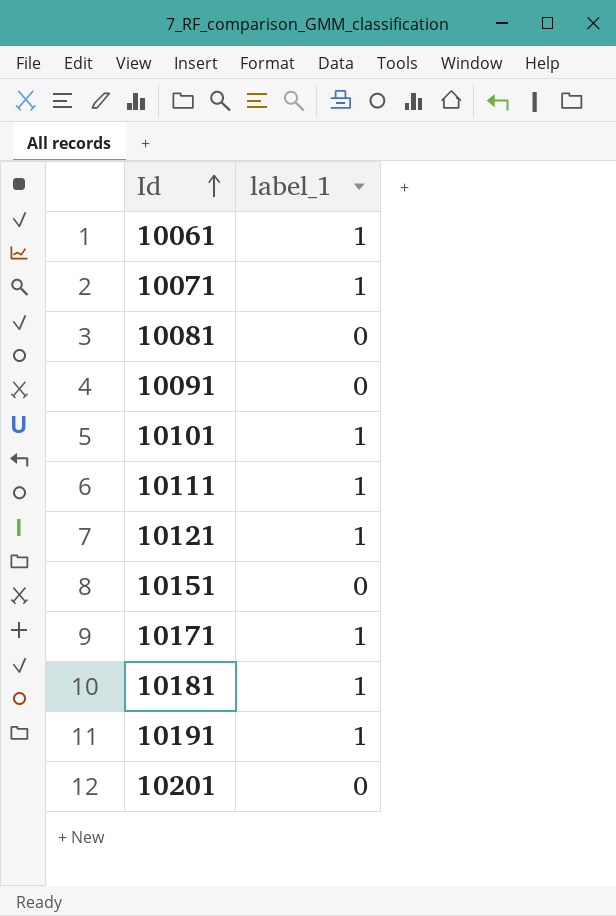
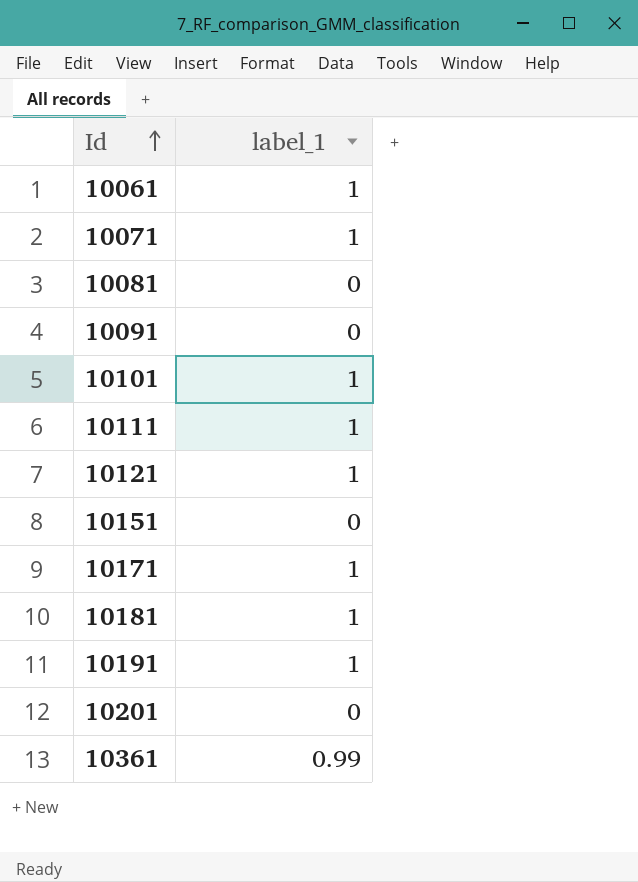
row 10361: none -> 0.99

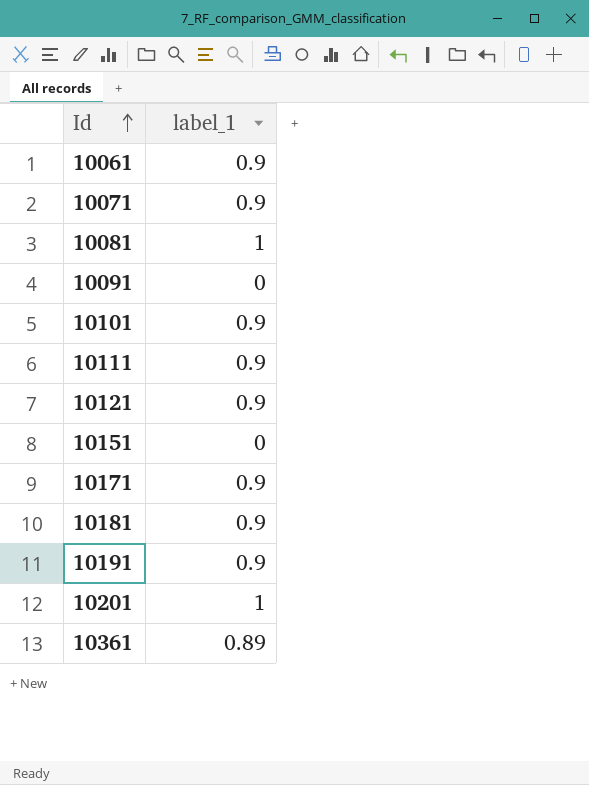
10061 | label_1: 1 -> 0.9
10071 | label_1: 1 -> 0.9
10081 | label_1: 0 -> 1
10101 | label_1: 1 -> 0.9
10111 | label_1: 1 -> 0.9
10121 | label_1: 1 -> 0.9
10171 | label_1: 1 -> 0.9
10181 | label_1: 1 -> 0.9
10191 | label_1: 1 -> 0.9
10201 | label_1: 0 -> 1
10361 | label_1: 0.99 -> 0.89

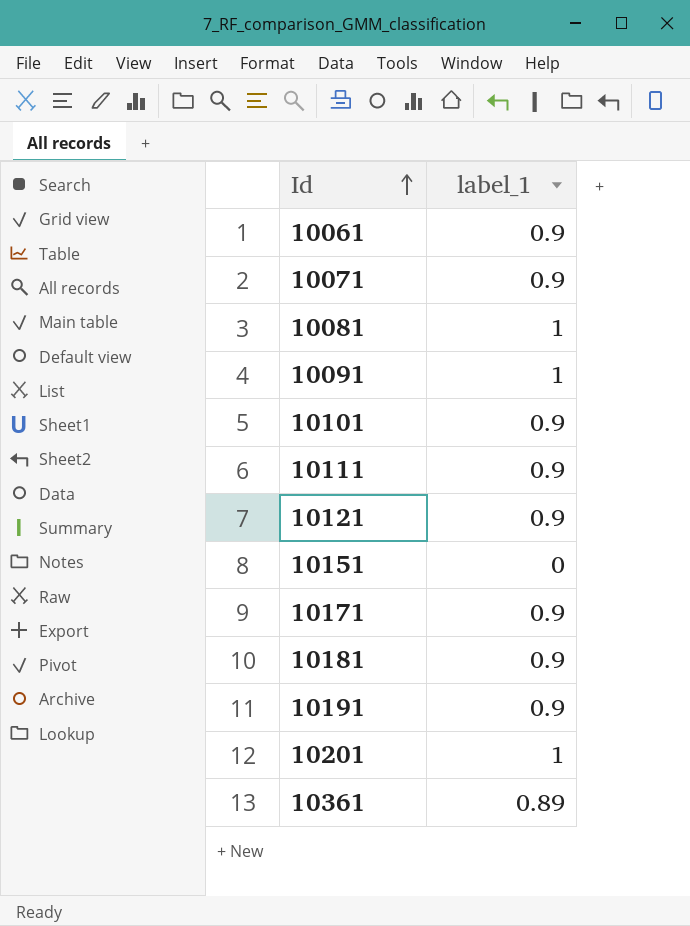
10091 | label_1: 0 -> 1

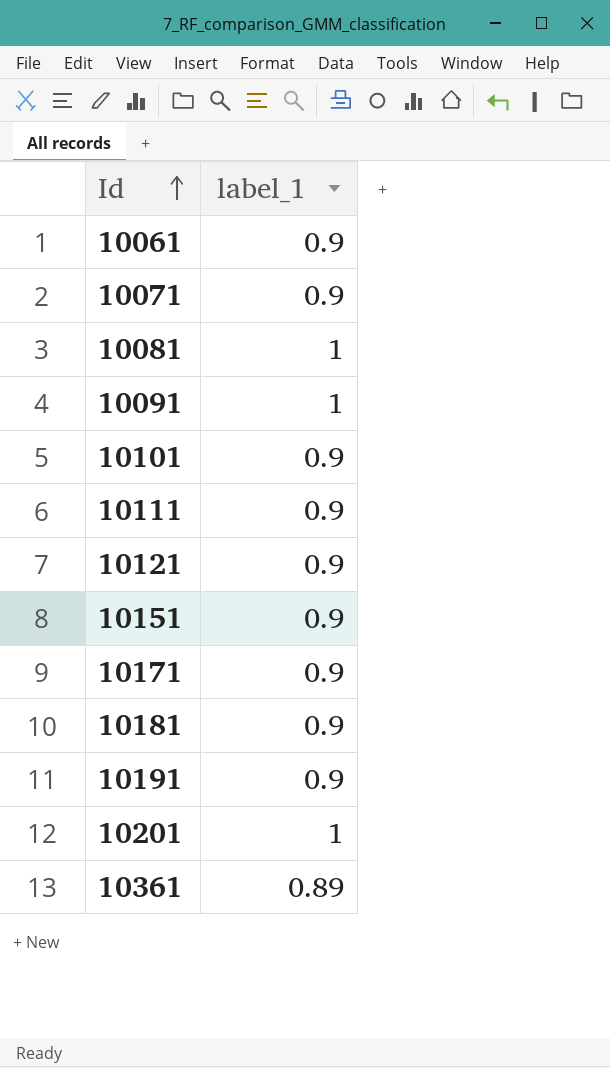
10151 | label_1: 0 -> 0.9

